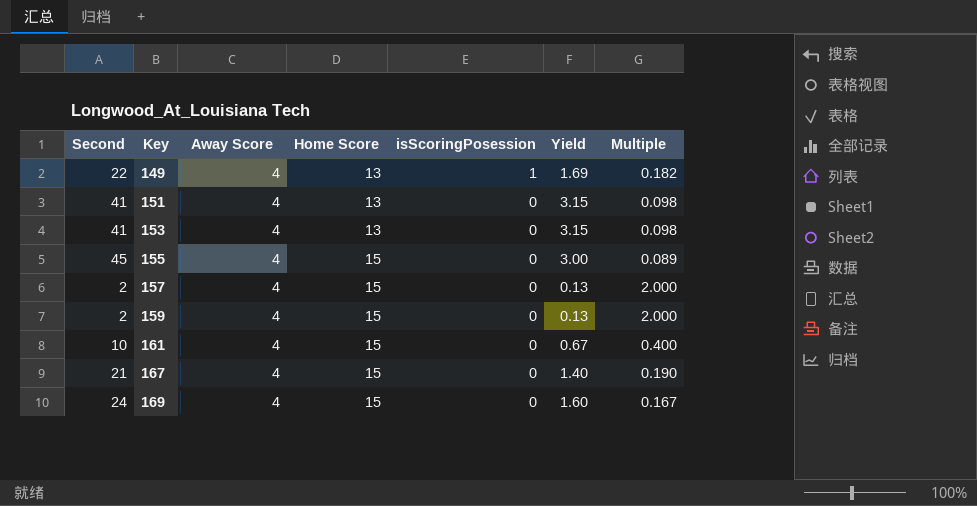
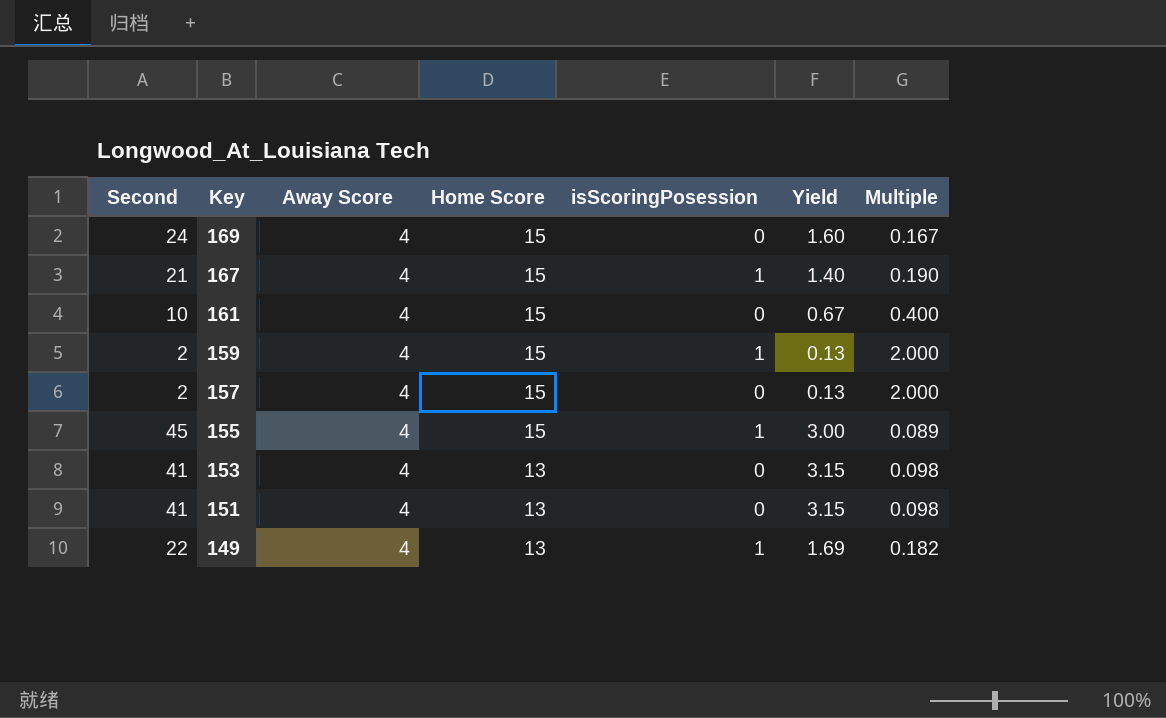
row order: Key ascending -> Key descending
167 | isScoringPosession: 0 -> 1
159 | isScoringPosession: 0 -> 1
155 | isScoringPosession: 0 -> 1

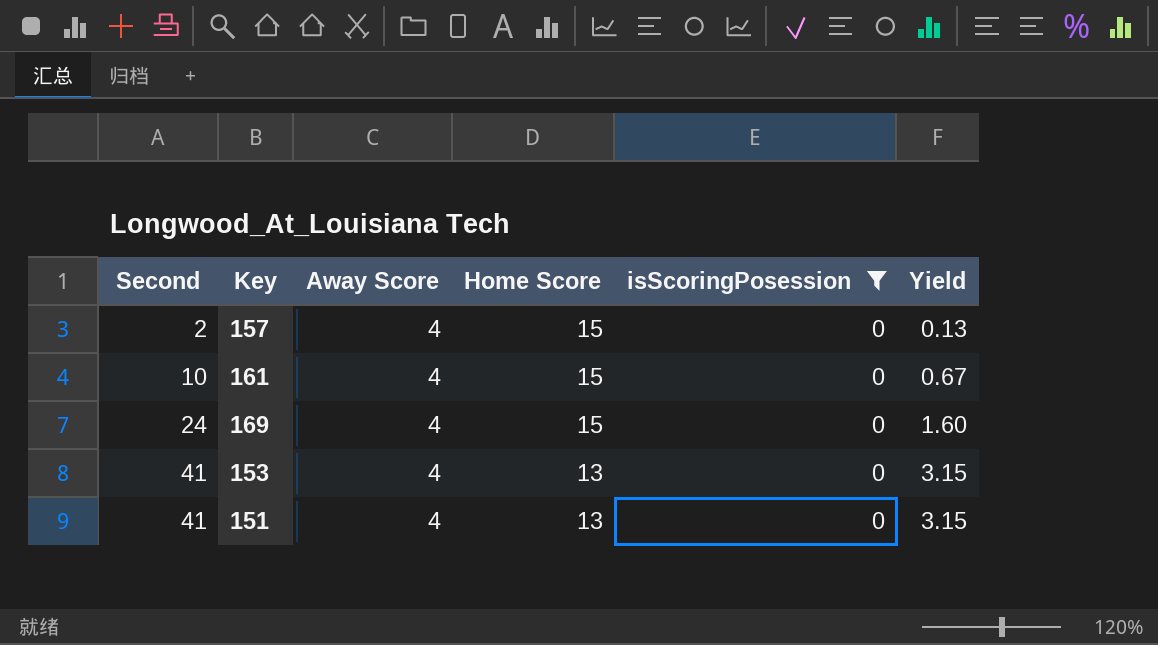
filter: none -> isScoringPosession = 0
row order: Key descending -> Second ascending
column Multiple | formula: [Away Score] / [Second] -> none

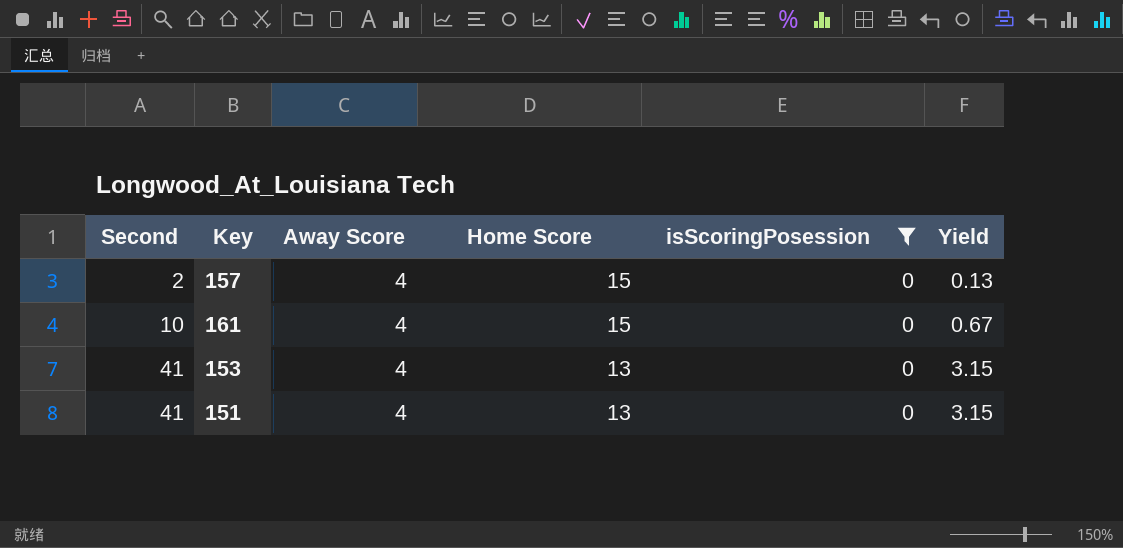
row 169: 24 | 4 | 15 | 0 | 1.60 -> none

